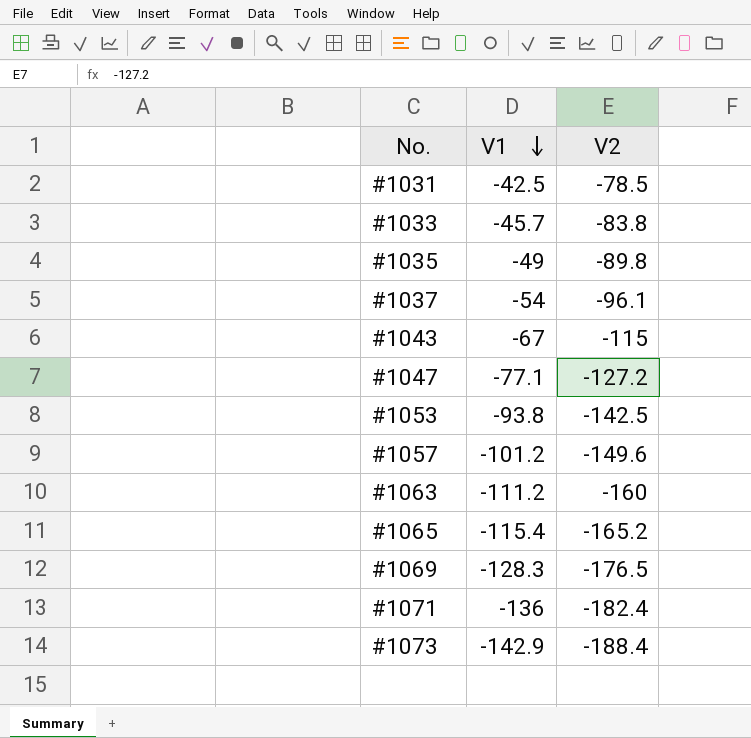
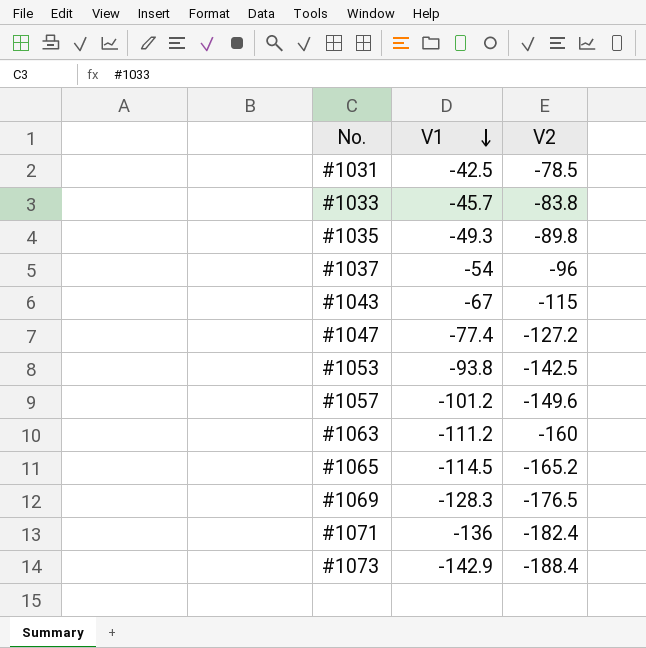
#1035 | V1: -49 -> -49.3
#1037 | V2: -96.1 -> -96
#1047 | V1: -77.1 -> -77.4
#1065 | V1: -115.4 -> -114.5

